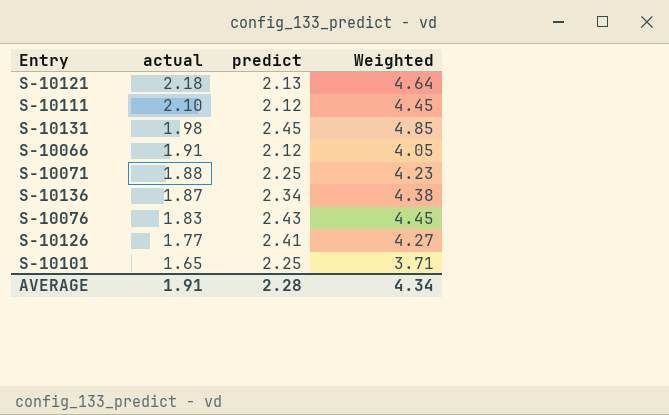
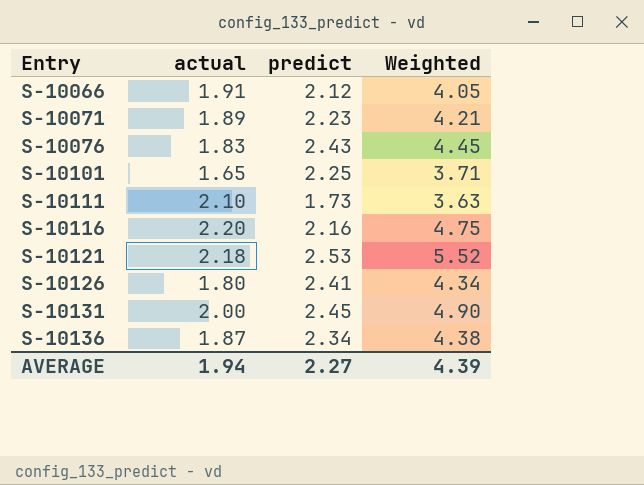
row order: actual descending -> Entry ascending
S-10071 | actual: 1.88 -> 1.89
S-10071 | predict: 2.25 -> 2.23
S-10071 | Weighted: 4.23 -> 4.21
S-10111 | predict: 2.12 -> 1.73
S-10111 | Weighted: 4.45 -> 3.63
row S-10116: none -> 2.20 | 2.16 | 4.75
S-10121 | predict: 2.13 -> 2.53
S-10121 | Weighted: 4.64 -> 5.52
S-10126 | actual: 1.77 -> 1.80
S-10126 | Weighted: 4.27 -> 4.34
S-10131 | actual: 1.98 -> 2.00
S-10131 | Weighted: 4.85 -> 4.90
AVERAGE | actual: 1.91 -> 1.94
AVERAGE | predict: 2.28 -> 2.27
AVERAGE | Weighted: 4.34 -> 4.39

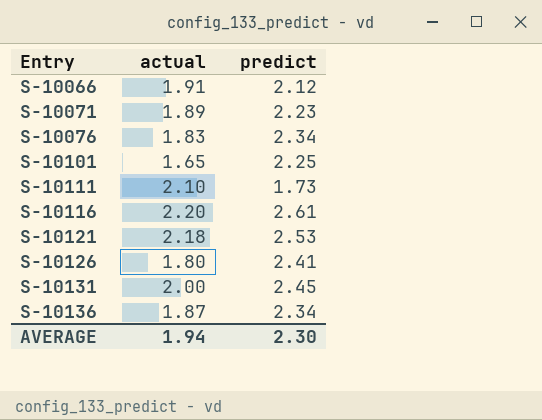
column Weighted | formula: [actual] * [predict] -> none
S-10076 | predict: 2.43 -> 2.34
S-10116 | predict: 2.16 -> 2.61
AVERAGE | predict: 2.27 -> 2.30

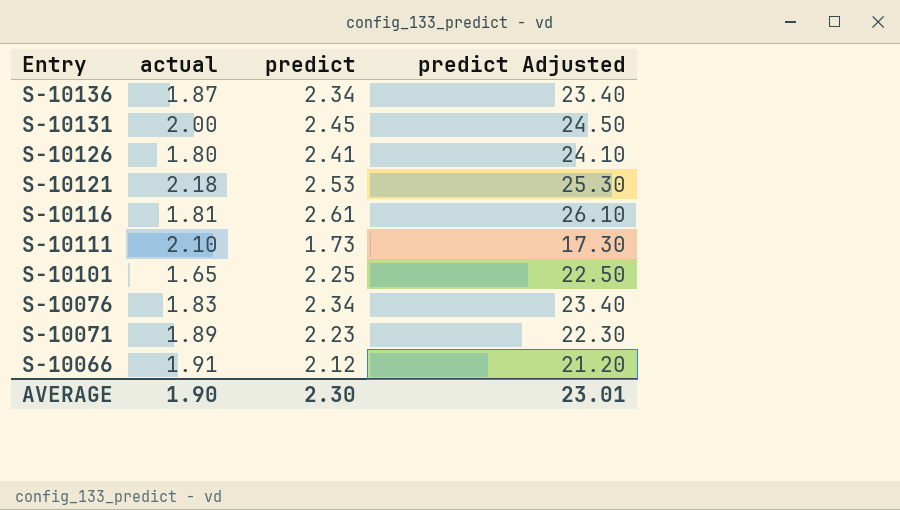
row order: Entry ascending -> Entry descending
column predict Adjusted | formula: none -> [predict] * 10
S-10116 | actual: 2.20 -> 1.81
AVERAGE | actual: 1.94 -> 1.90

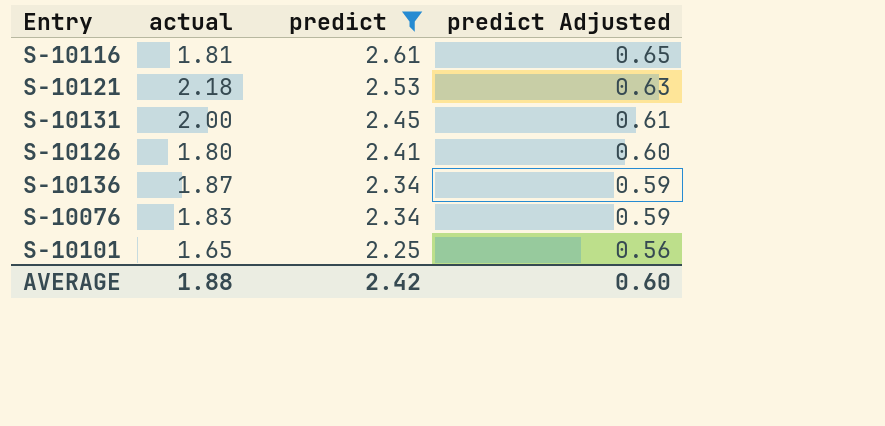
filter: none -> predict >= 2.25
row order: Entry descending -> predict descending
column predict Adjusted | formula: [predict] * 10 -> [predict] * 0.25
AVERAGE | actual: 1.90 -> 1.88
AVERAGE | predict: 2.30 -> 2.42
AVERAGE | predict Adjusted: 23.01 -> 0.60

